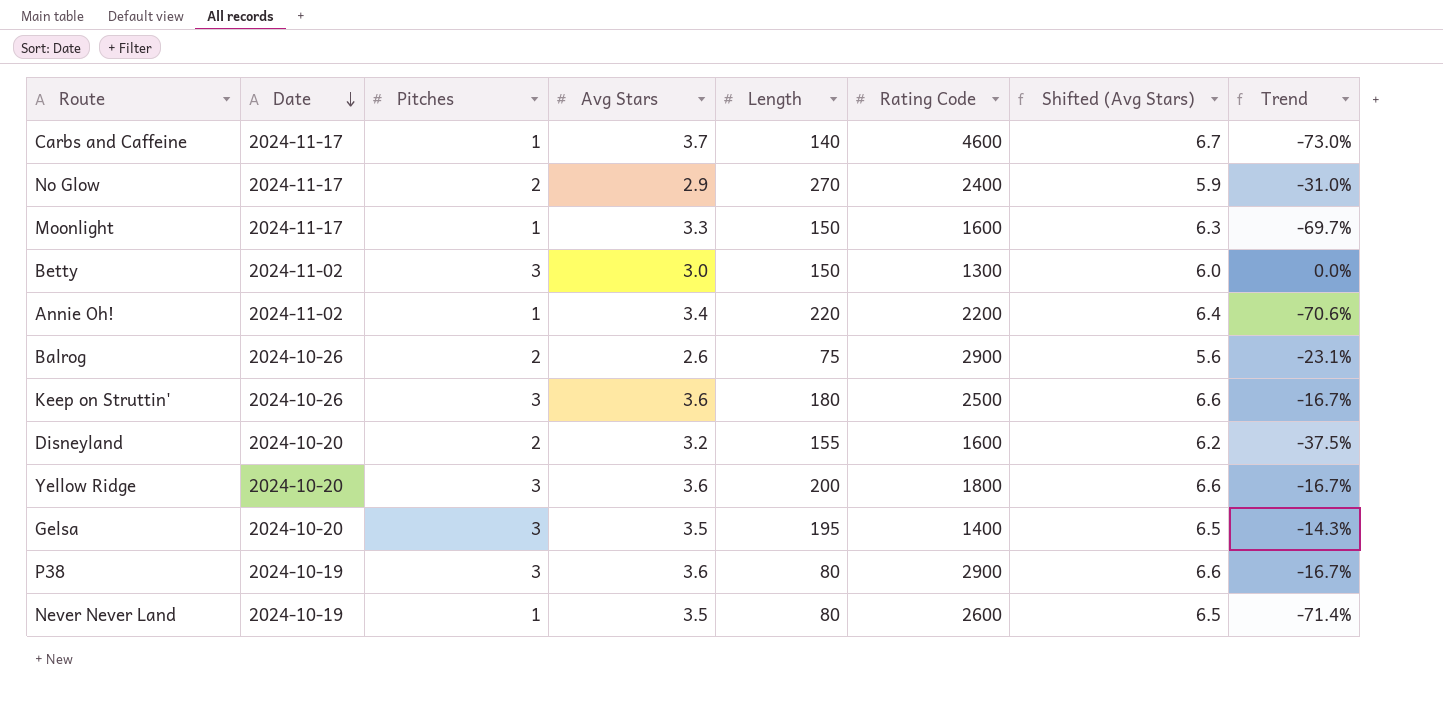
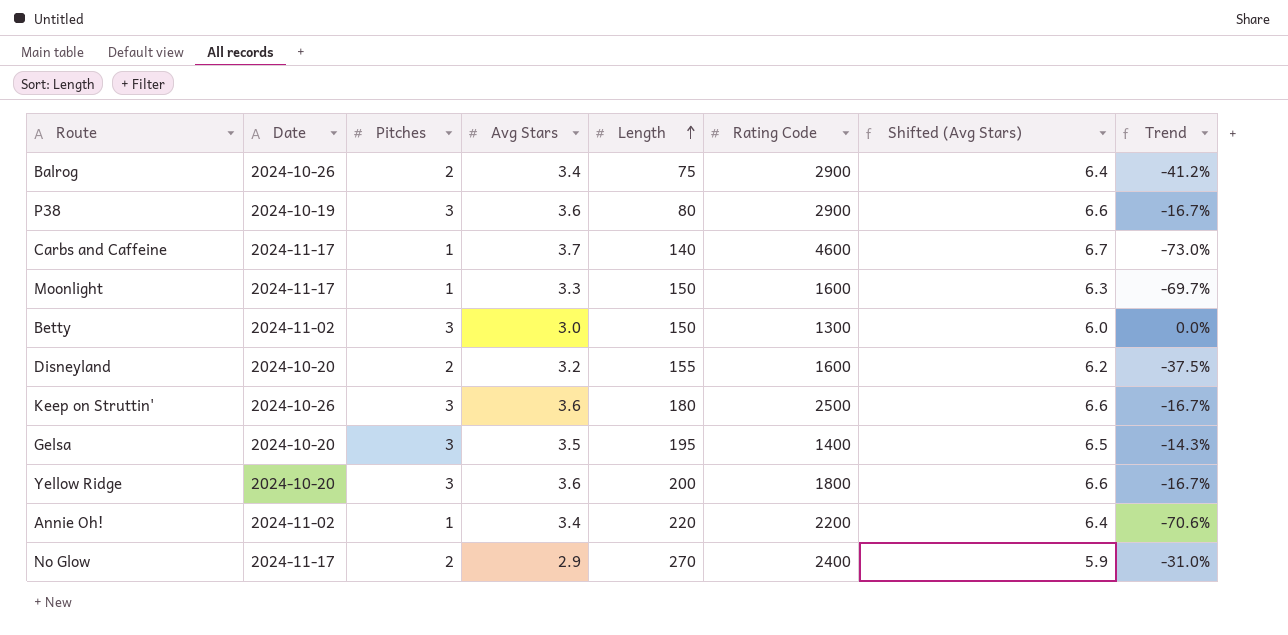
row order: Date descending -> Length ascending
row Never Never Land: 2024-10-19 | 1 | 3.5 | 80 | 2600 | 6.5 | -71.4% -> none
Balrog | Avg Stars: 2.6 -> 3.4
Balrog | Shifted (Avg Stars): 5.6 -> 6.4
Balrog | Trend: -23.1% -> -41.2%

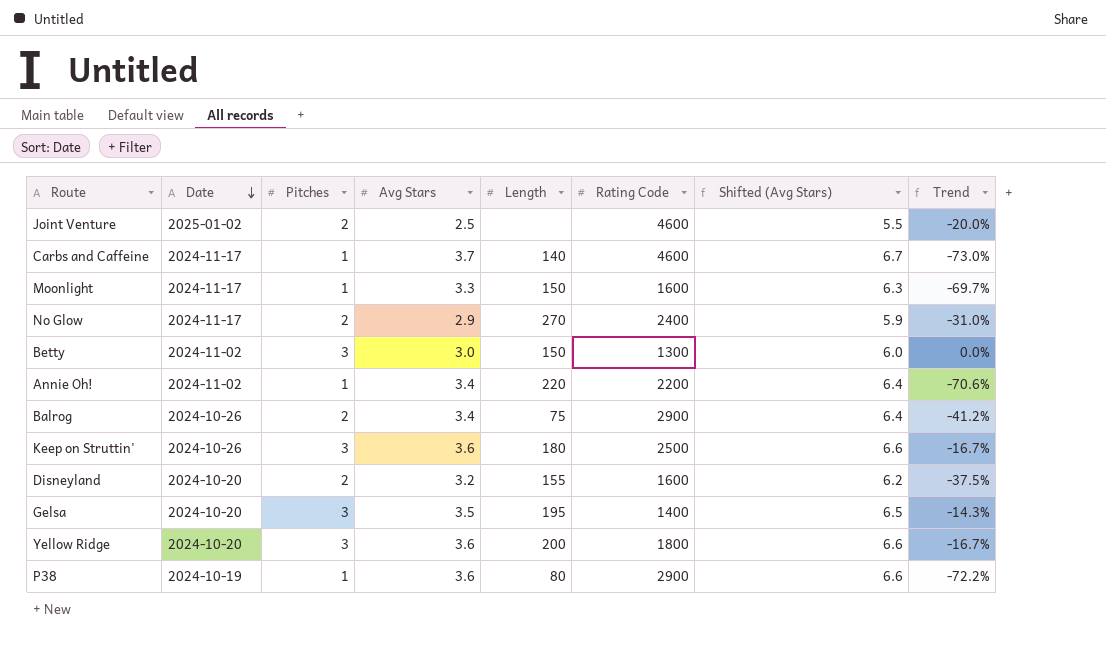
row order: Length ascending -> Date descending
row Joint Venture: none -> 2025-01-02 | 2 | 2.5 | none | 4600 | 5.5 | -20.0%
P38 | Pitches: 3 -> 1
P38 | Trend: -16.7% -> -72.2%

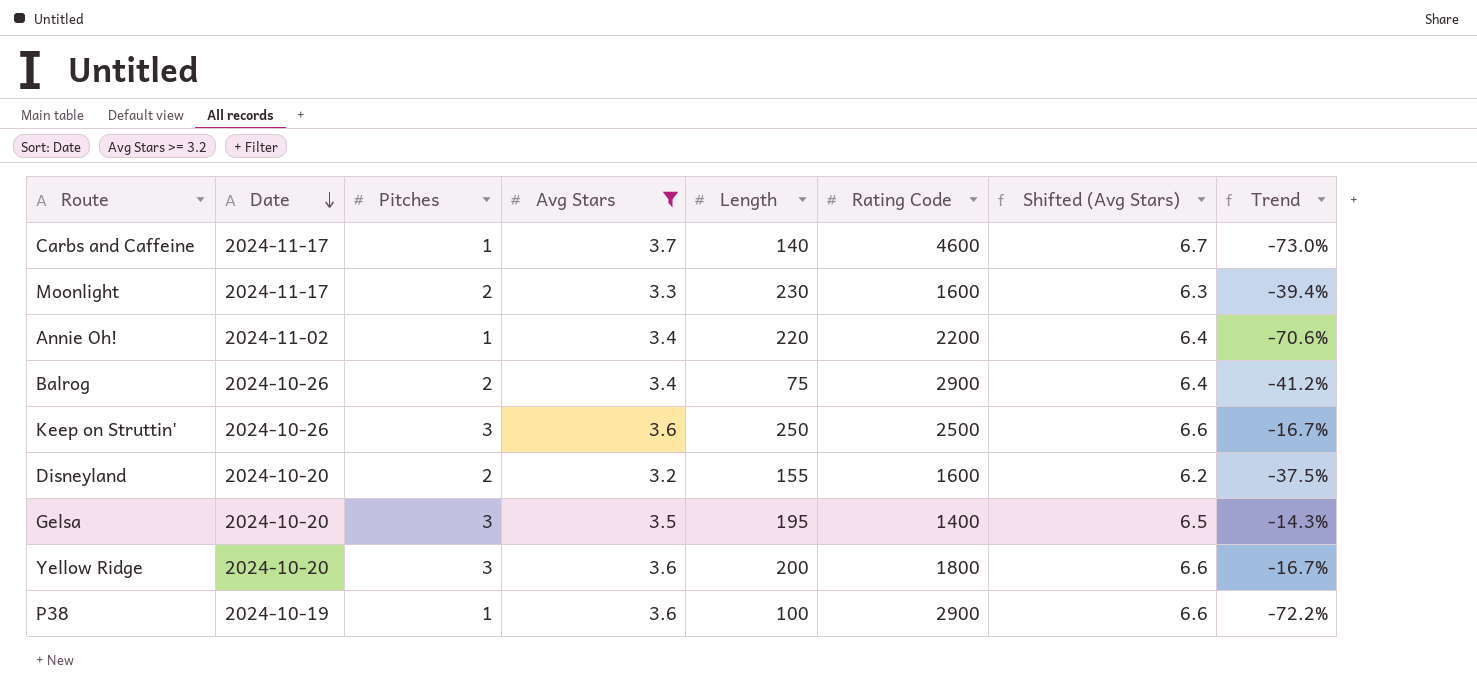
filter: none -> Avg Stars >= 3.2
Moonlight | Pitches: 1 -> 2
Moonlight | Length: 150 -> 230
Moonlight | Trend: -69.7% -> -39.4%
Keep on Struttin' | Length: 180 -> 250
P38 | Length: 80 -> 100

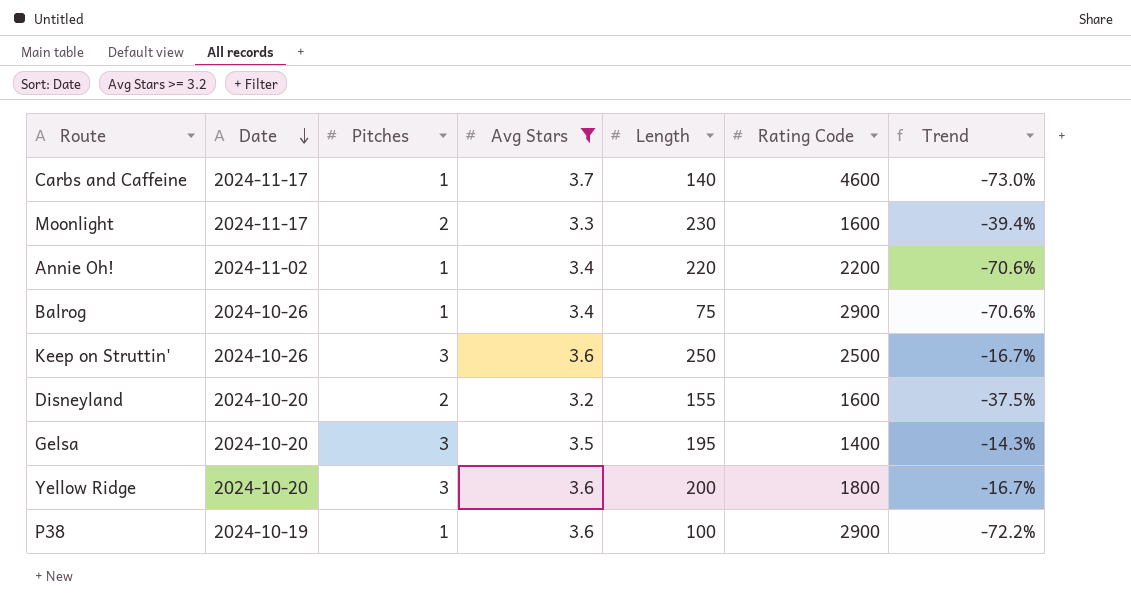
column Shifted (Avg Stars) | formula: [Avg Stars] + 3 -> none
Balrog | Pitches: 2 -> 1
Balrog | Trend: -41.2% -> -70.6%

